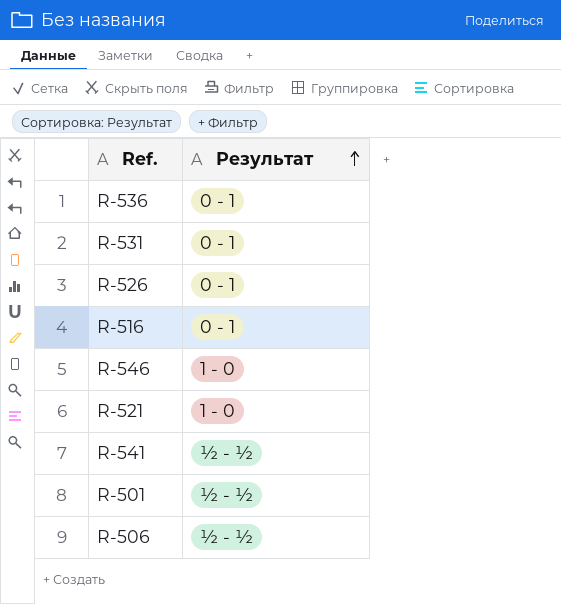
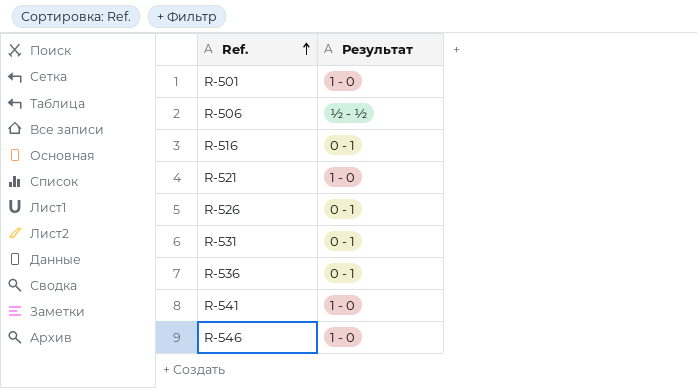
row order: Результат ascending -> Ref. ascending
R-501 | Результат: ½ - ½ -> 1 - 0
R-541 | Результат: ½ - ½ -> 1 - 0

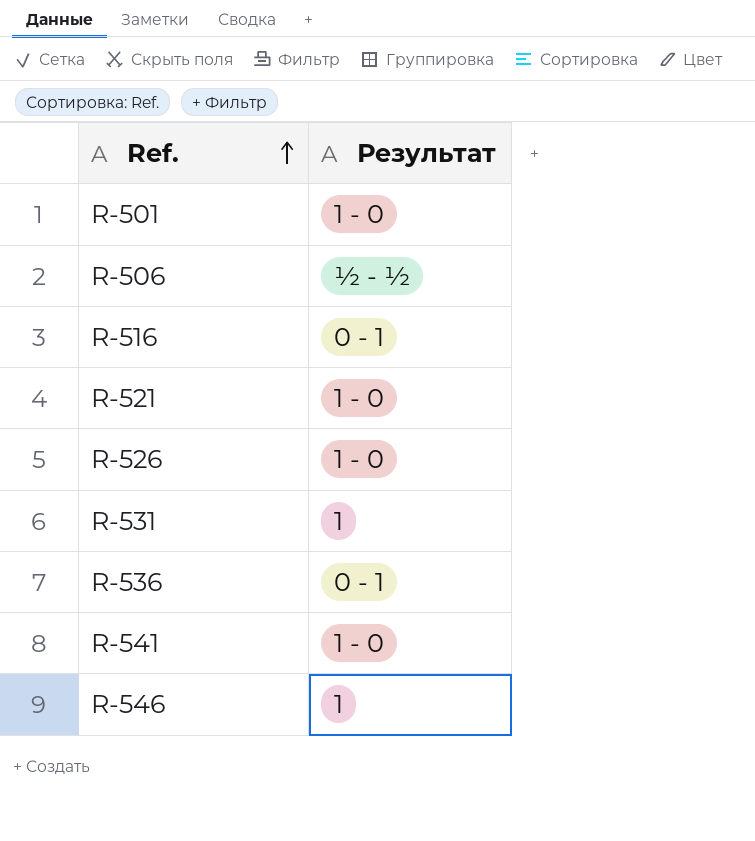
R-526 | Результат: 0 - 1 -> 1 - 0
R-531 | Результат: 0 - 1 -> 1
R-546 | Результат: 1 - 0 -> 1

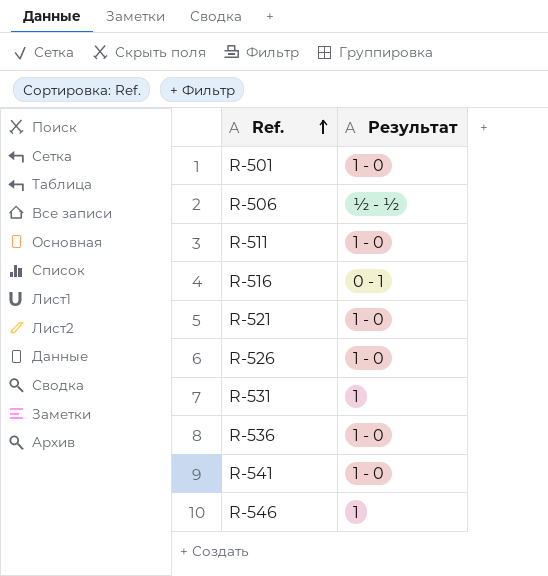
row R-511: none -> 1 - 0
R-536 | Результат: 0 - 1 -> 1 - 0

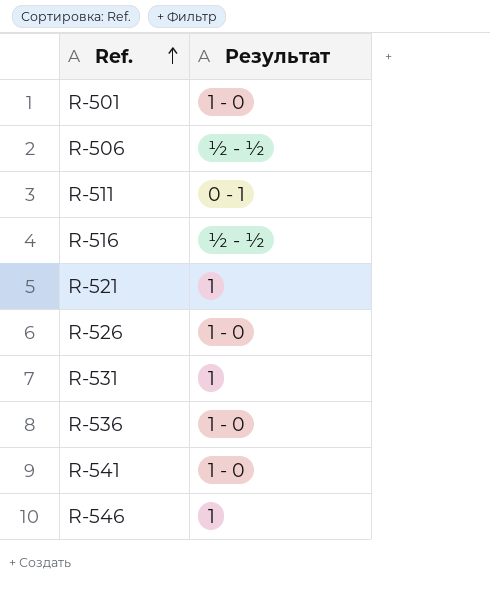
R-511 | Результат: 1 - 0 -> 0 - 1
R-516 | Результат: 0 - 1 -> ½ - ½
R-521 | Результат: 1 - 0 -> 1

